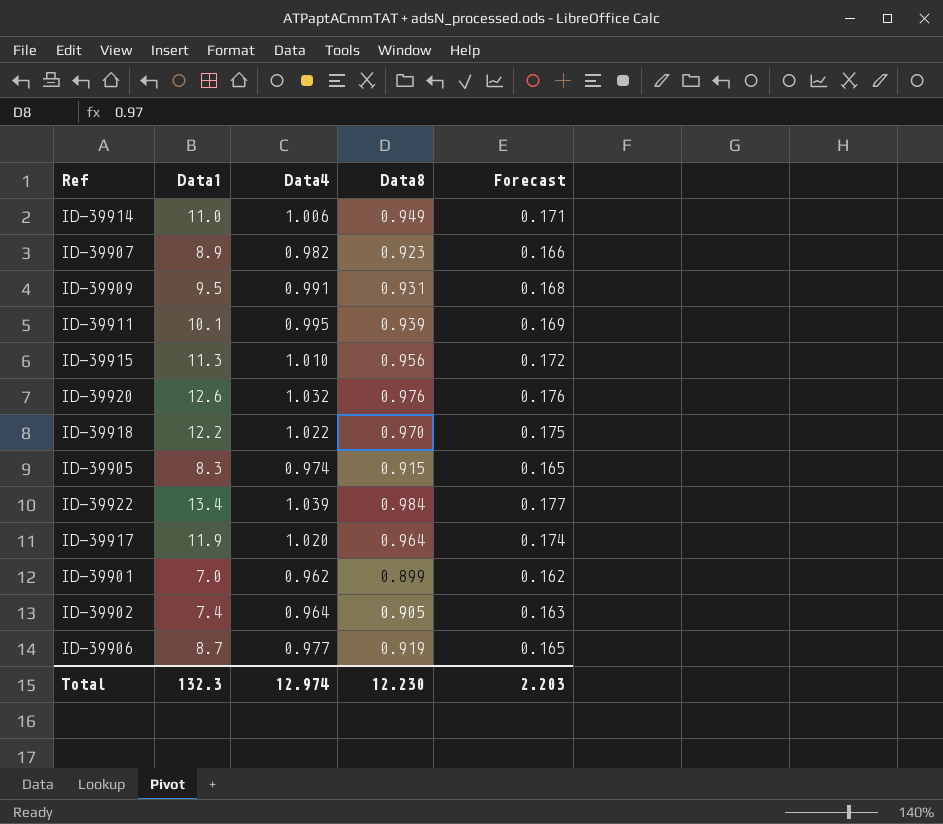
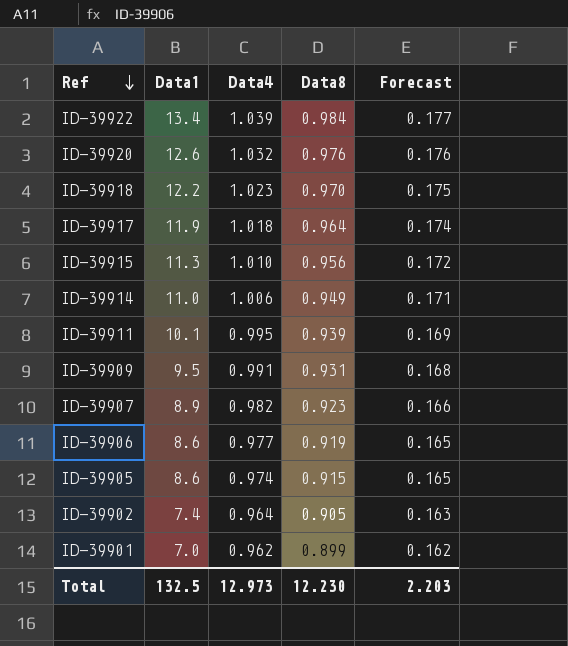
row order: none -> Ref descending
ID-39918 | Data4: 1.022 -> 1.023
ID-39917 | Data4: 1.020 -> 1.018
ID-39906 | Data1: 8.7 -> 8.6
ID-39905 | Data1: 8.3 -> 8.6
Total | Data1: 132.3 -> 132.5
Total | Data4: 12.974 -> 12.973

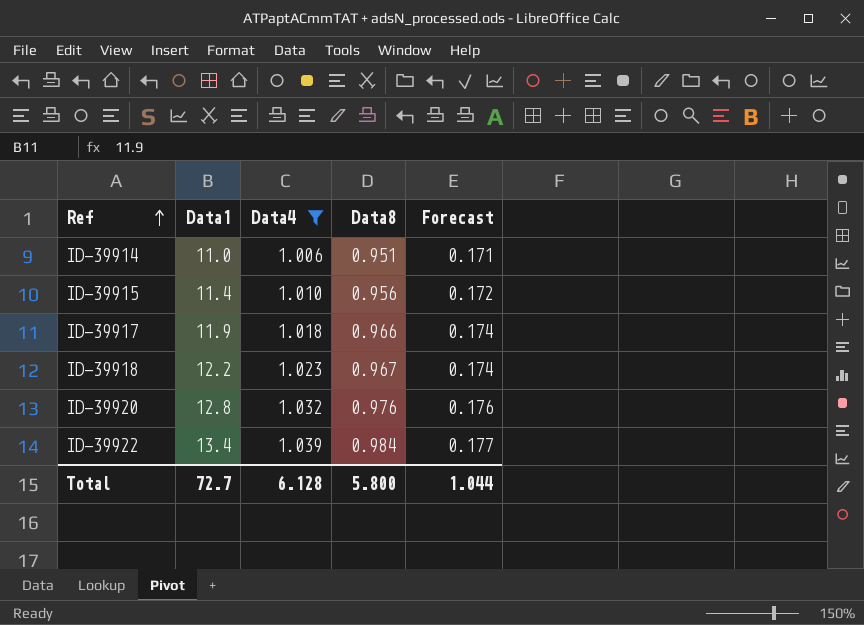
filter: none -> Data4 >= 1.006
row order: Ref descending -> Ref ascending
ID-39914 | Data8: 0.949 -> 0.951
ID-39915 | Data1: 11.3 -> 11.4
ID-39917 | Data8: 0.964 -> 0.966
ID-39918 | Data8: 0.970 -> 0.967
ID-39918 | Forecast: 0.175 -> 0.174
ID-39920 | Data1: 12.6 -> 12.8
Total | Data1: 132.5 -> 72.7
Total | Data4: 12.973 -> 6.128
Total | Data8: 12.230 -> 5.800
Total | Forecast: 2.203 -> 1.044

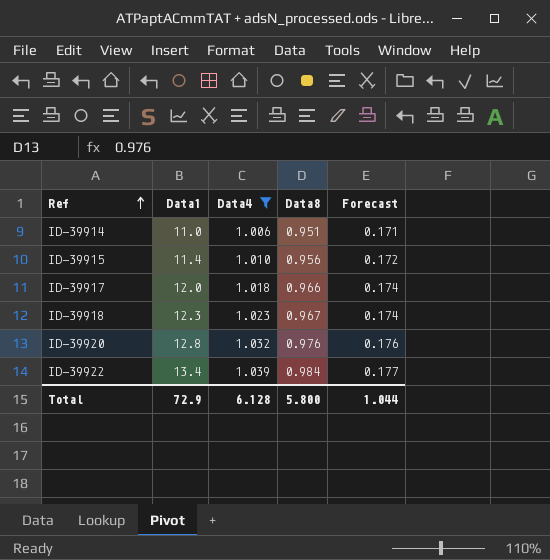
ID-39917 | Data1: 11.9 -> 12.0
ID-39918 | Data1: 12.2 -> 12.3
Total | Data1: 72.7 -> 72.9

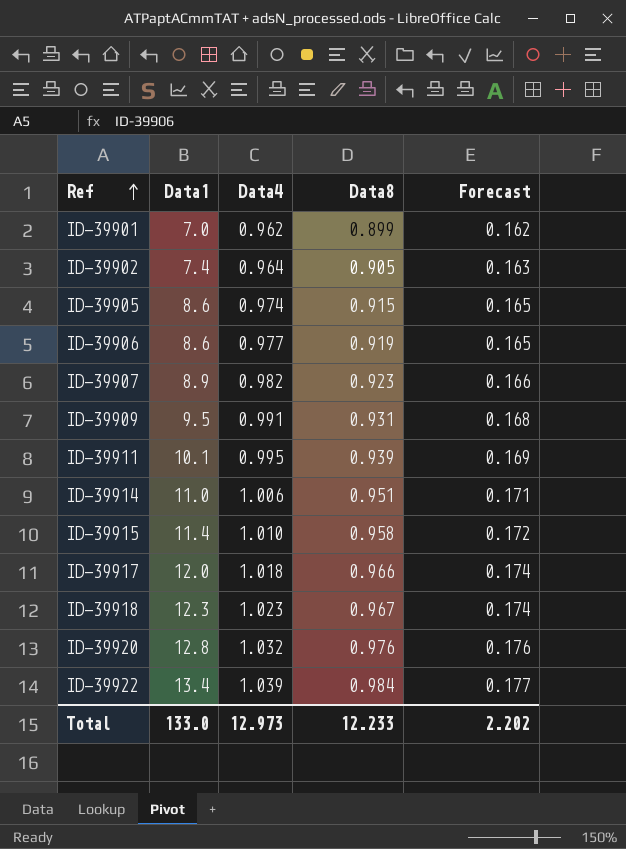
filter: Data4 >= 1.006 -> none
ID-39915 | Data8: 0.956 -> 0.958
Total | Data1: 72.9 -> 133.0
Total | Data4: 6.128 -> 12.973
Total | Data8: 5.800 -> 12.233
Total | Forecast: 1.044 -> 2.202

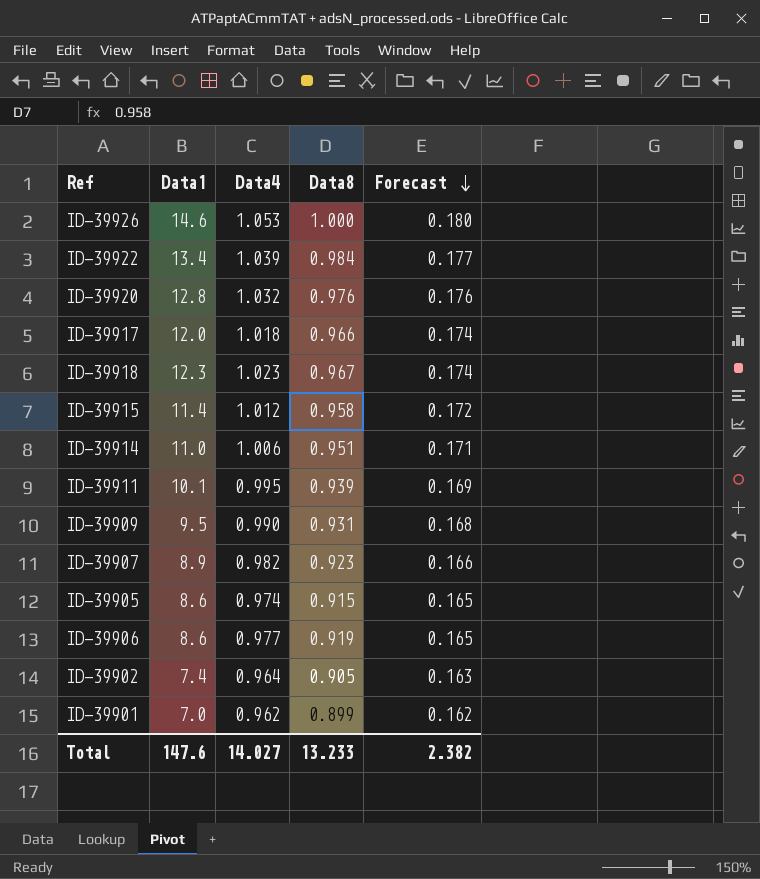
row order: Ref ascending -> Forecast descending
row ID-39926: none -> 14.6 | 1.053 | 1.000 | 0.180
ID-39915 | Data4: 1.010 -> 1.012
ID-39909 | Data4: 0.991 -> 0.990
Total | Data1: 133.0 -> 147.6
Total | Data4: 12.973 -> 14.027
Total | Data8: 12.233 -> 13.233
Total | Forecast: 2.202 -> 2.382

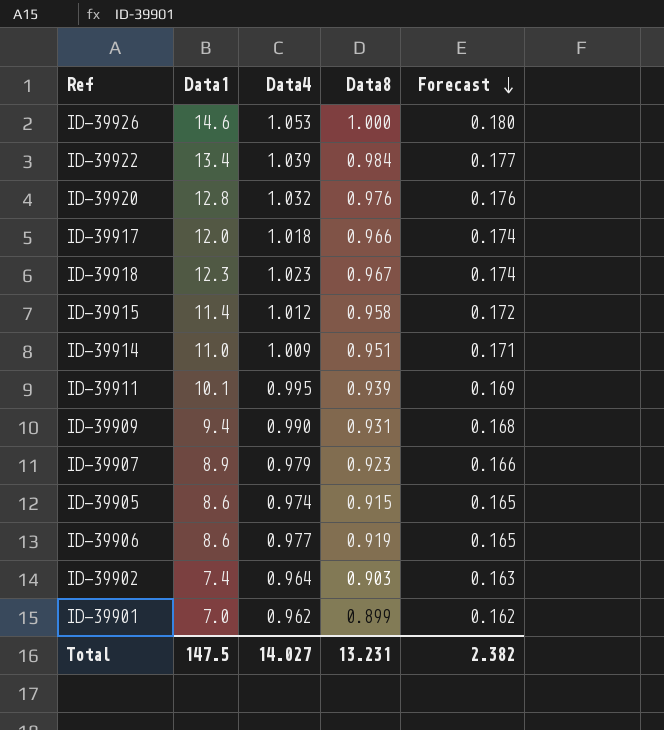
ID-39914 | Data4: 1.006 -> 1.009
ID-39909 | Data1: 9.5 -> 9.4
ID-39907 | Data4: 0.982 -> 0.979
ID-39902 | Data8: 0.905 -> 0.903
Total | Data1: 147.6 -> 147.5
Total | Data8: 13.233 -> 13.231

